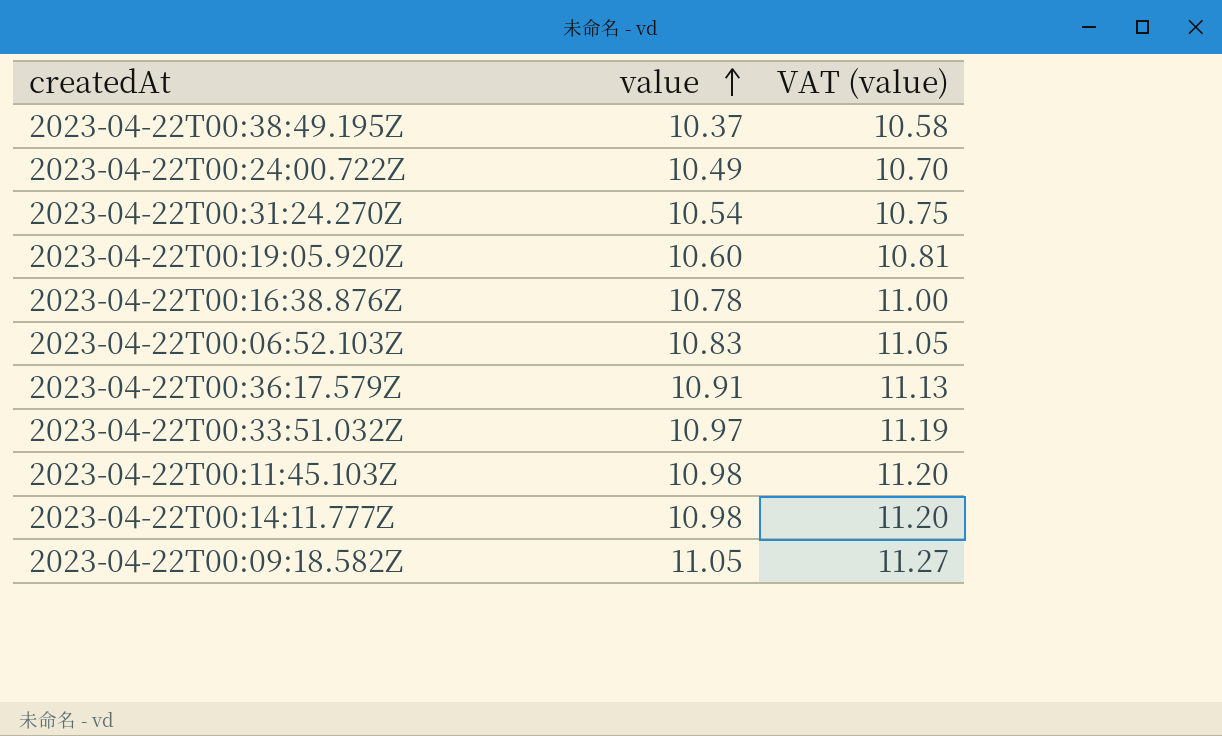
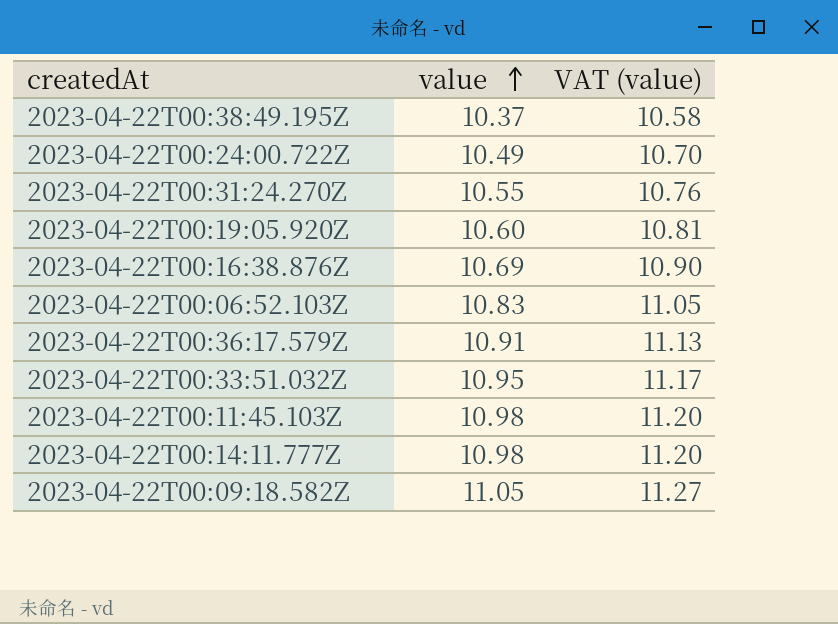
2023-04-22T00:31:24.270Z | value: 10.54 -> 10.55
2023-04-22T00:31:24.270Z | VAT (value): 10.75 -> 10.76
2023-04-22T00:16:38.876Z | value: 10.78 -> 10.69
2023-04-22T00:16:38.876Z | VAT (value): 11.00 -> 10.90
2023-04-22T00:33:51.032Z | value: 10.97 -> 10.95
2023-04-22T00:33:51.032Z | VAT (value): 11.19 -> 11.17

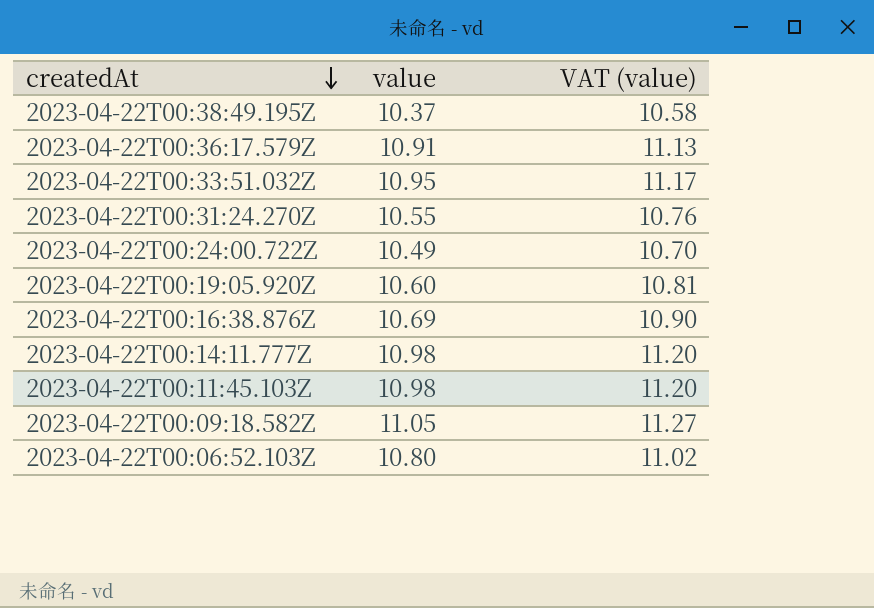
row order: value ascending -> createdAt descending
2023-04-22T00:06:52.103Z | value: 10.83 -> 10.80
2023-04-22T00:06:52.103Z | VAT (value): 11.05 -> 11.02

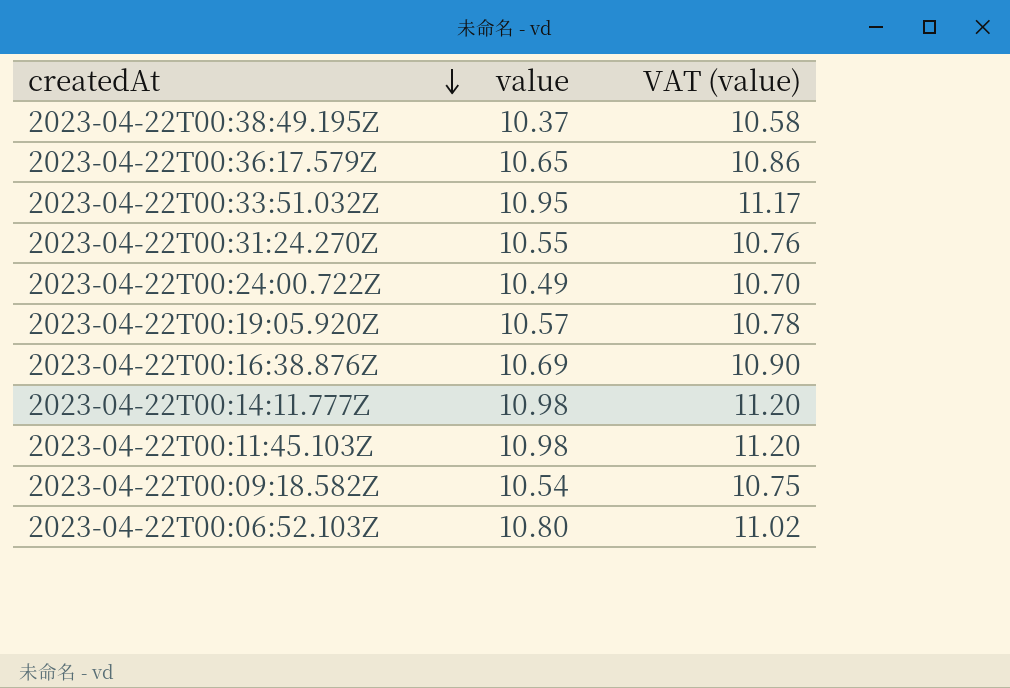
2023-04-22T00:36:17.579Z | value: 10.91 -> 10.65
2023-04-22T00:36:17.579Z | VAT (value): 11.13 -> 10.86
2023-04-22T00:19:05.920Z | value: 10.60 -> 10.57
2023-04-22T00:19:05.920Z | VAT (value): 10.81 -> 10.78
2023-04-22T00:09:18.582Z | value: 11.05 -> 10.54
2023-04-22T00:09:18.582Z | VAT (value): 11.27 -> 10.75

